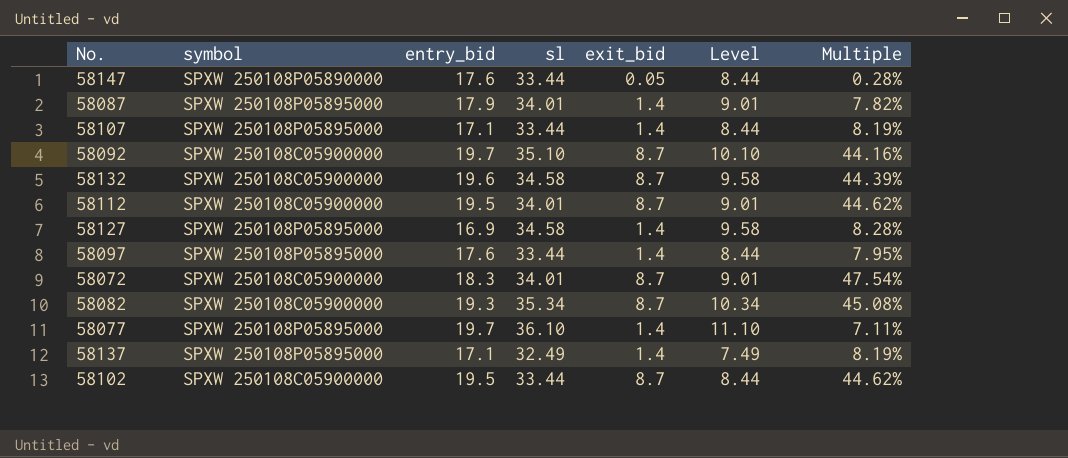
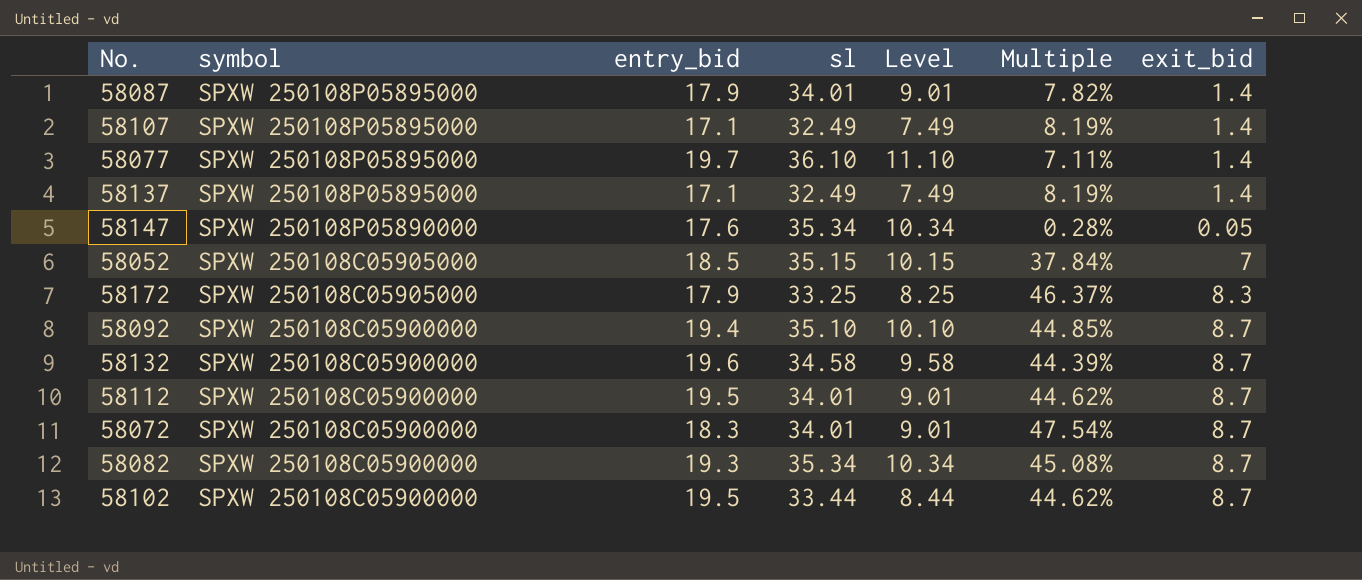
row order: none -> symbol descending
column exit_bid | position: 5 -> 7
row 58127: SPXW 250108P05895000 | 16.9 | 34.58 | 1.4 | 9.58 | 8.28% -> none
row 58097: SPXW 250108P05895000 | 17.6 | 33.44 | 1.4 | 8.44 | 7.95% -> none
58107 | sl: 33.44 -> 32.49
58107 | Level: 8.44 -> 7.49
58147 | sl: 33.44 -> 35.34
58147 | Level: 8.44 -> 10.34
row 58052: none -> SPXW 250108C05905000 | 18.5 | 35.15 | 10.15 | 37.84% | 7
row 58172: none -> SPXW 250108C05905000 | 17.9 | 33.25 | 8.25 | 46.37% | 8.3
58092 | entry_bid: 19.7 -> 19.4
58092 | Multiple: 44.16% -> 44.85%

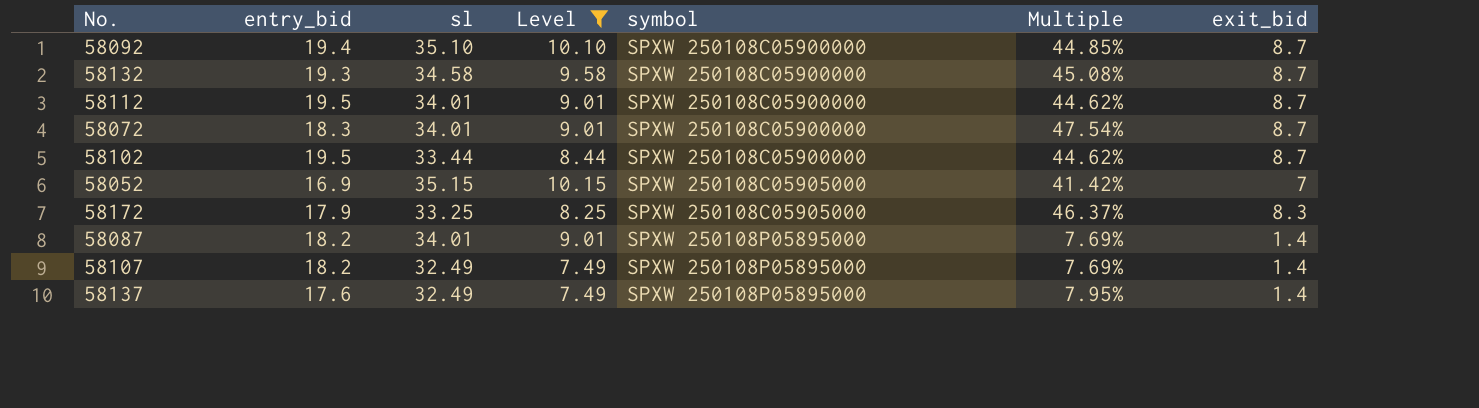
filter: none -> Level <= 10.15
row order: symbol descending -> symbol ascending
column symbol | position: 2 -> 5
58132 | entry_bid: 19.6 -> 19.3
58132 | Multiple: 44.39% -> 45.08%
58052 | entry_bid: 18.5 -> 16.9
58052 | Multiple: 37.84% -> 41.42%
58087 | entry_bid: 17.9 -> 18.2
58087 | Multiple: 7.82% -> 7.69%
58107 | entry_bid: 17.1 -> 18.2
58107 | Multiple: 8.19% -> 7.69%
58137 | entry_bid: 17.1 -> 17.6
58137 | Multiple: 8.19% -> 7.95%

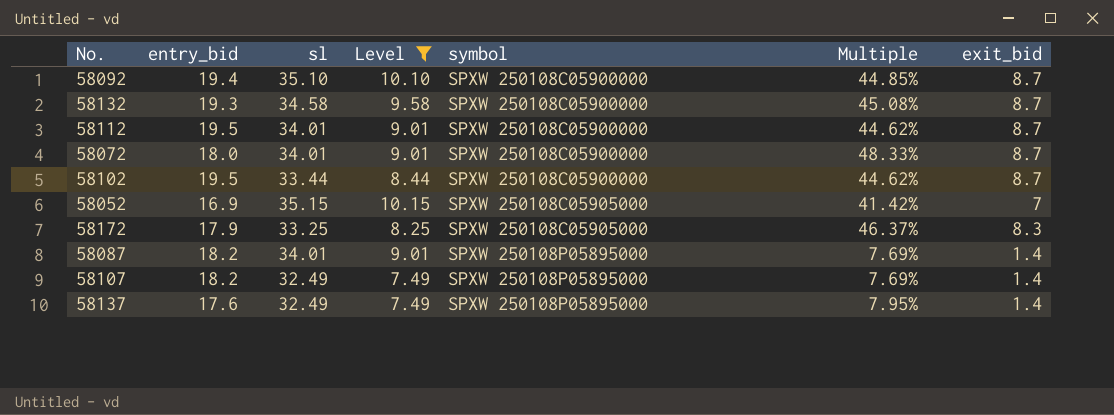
58072 | entry_bid: 18.3 -> 18.0
58072 | Multiple: 47.54% -> 48.33%

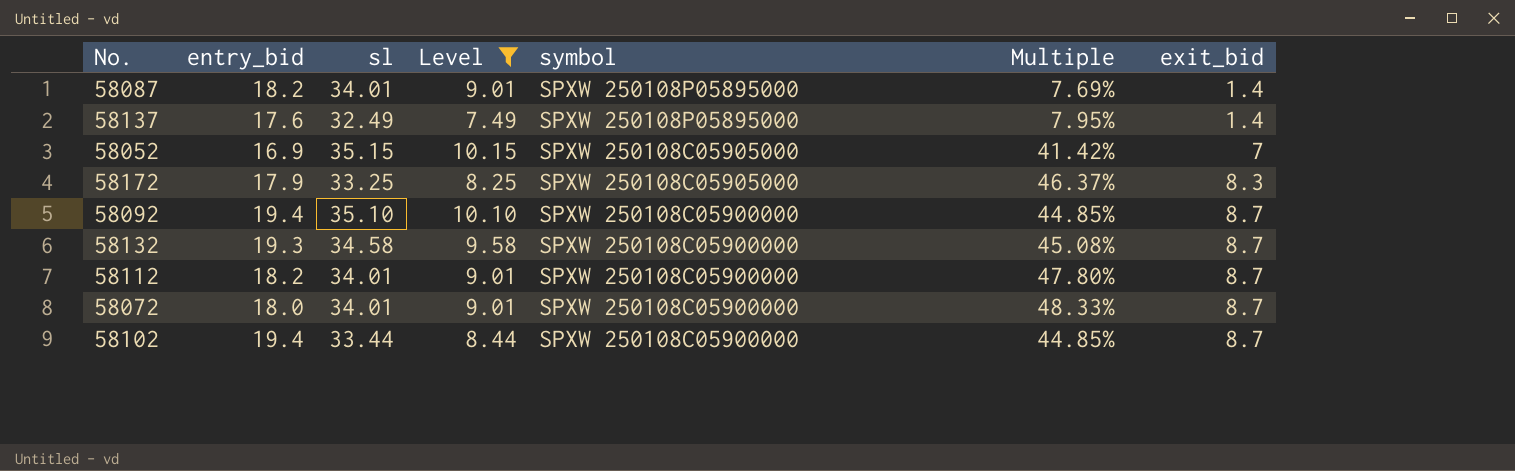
row order: symbol ascending -> symbol descending
row 58107: 18.2 | 32.49 | 7.49 | SPXW 250108P05895000 | 7.69% | 1.4 -> none
58112 | entry_bid: 19.5 -> 18.2
58112 | Multiple: 44.62% -> 47.80%
58102 | entry_bid: 19.5 -> 19.4
58102 | Multiple: 44.62% -> 44.85%

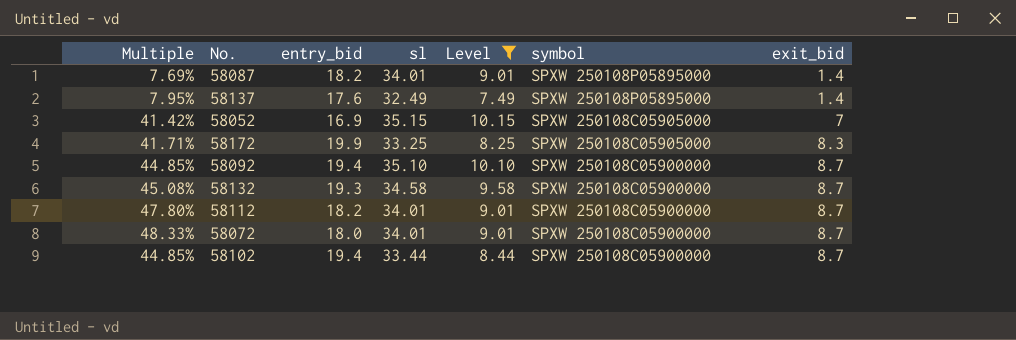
column Multiple | position: 6 -> 1
58172 | Multiple: 46.37% -> 41.71%
58172 | entry_bid: 17.9 -> 19.9

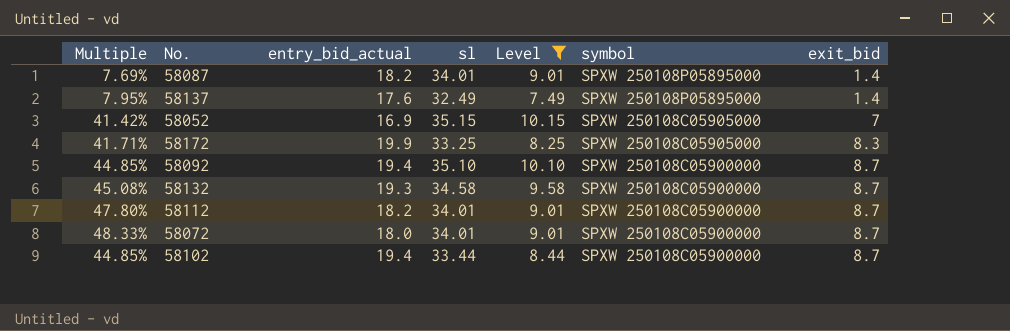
column name: entry_bid -> entry_bid_actual

